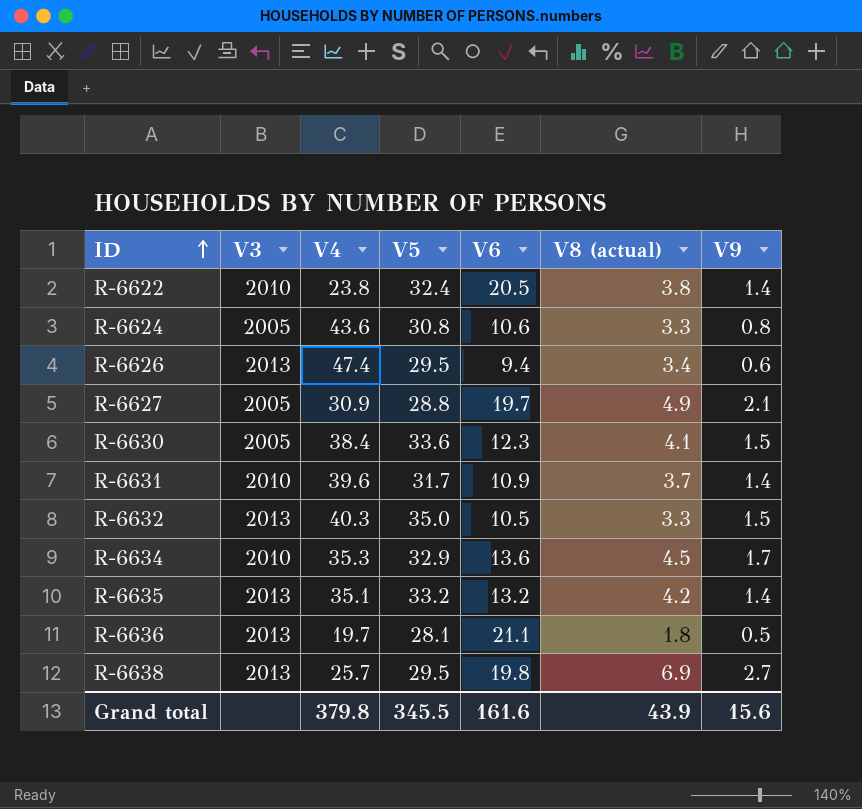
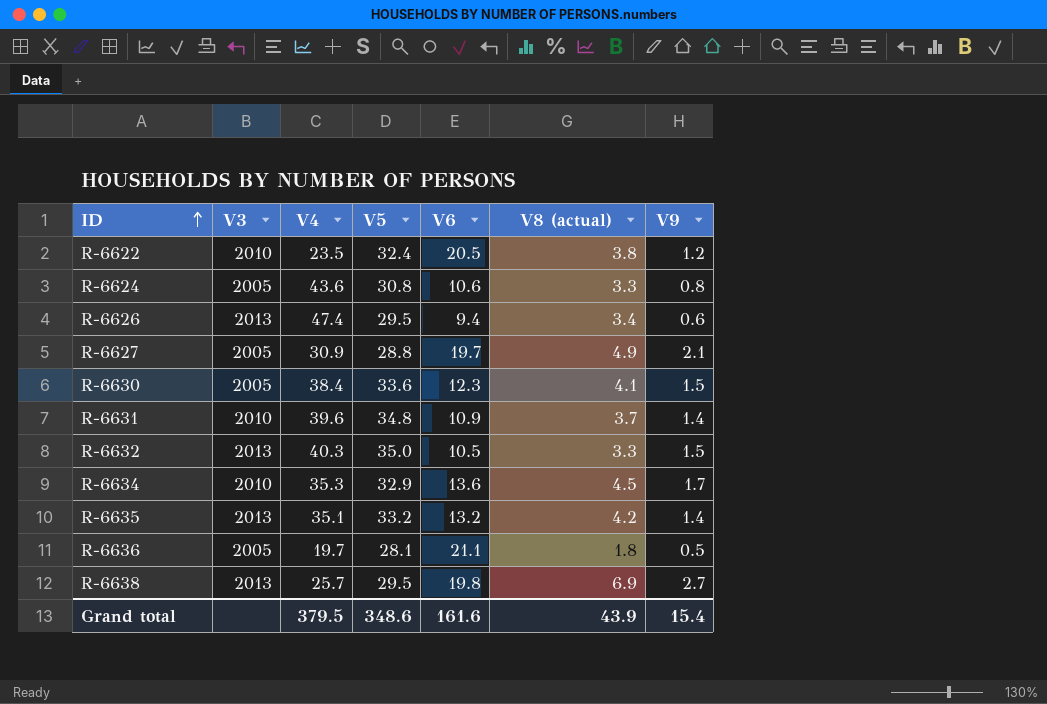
R-6622 | V4: 23.8 -> 23.5
R-6622 | V9: 1.4 -> 1.2
R-6631 | V5: 31.7 -> 34.8
R-6636 | V3: 2013 -> 2005
Grand total | V4: 379.8 -> 379.5
Grand total | V5: 345.5 -> 348.6
Grand total | V9: 15.6 -> 15.4

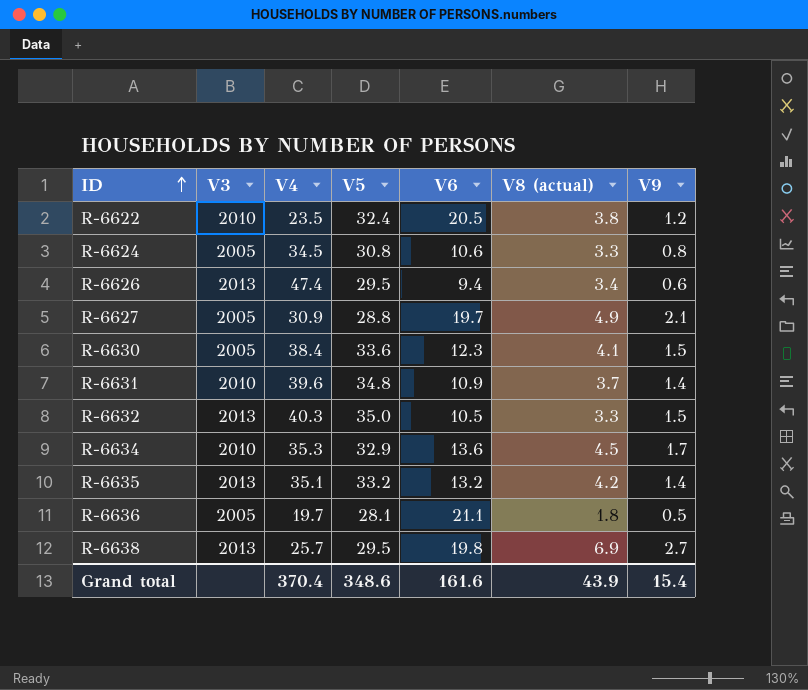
R-6624 | V4: 43.6 -> 34.5
Grand total | V4: 379.5 -> 370.4

